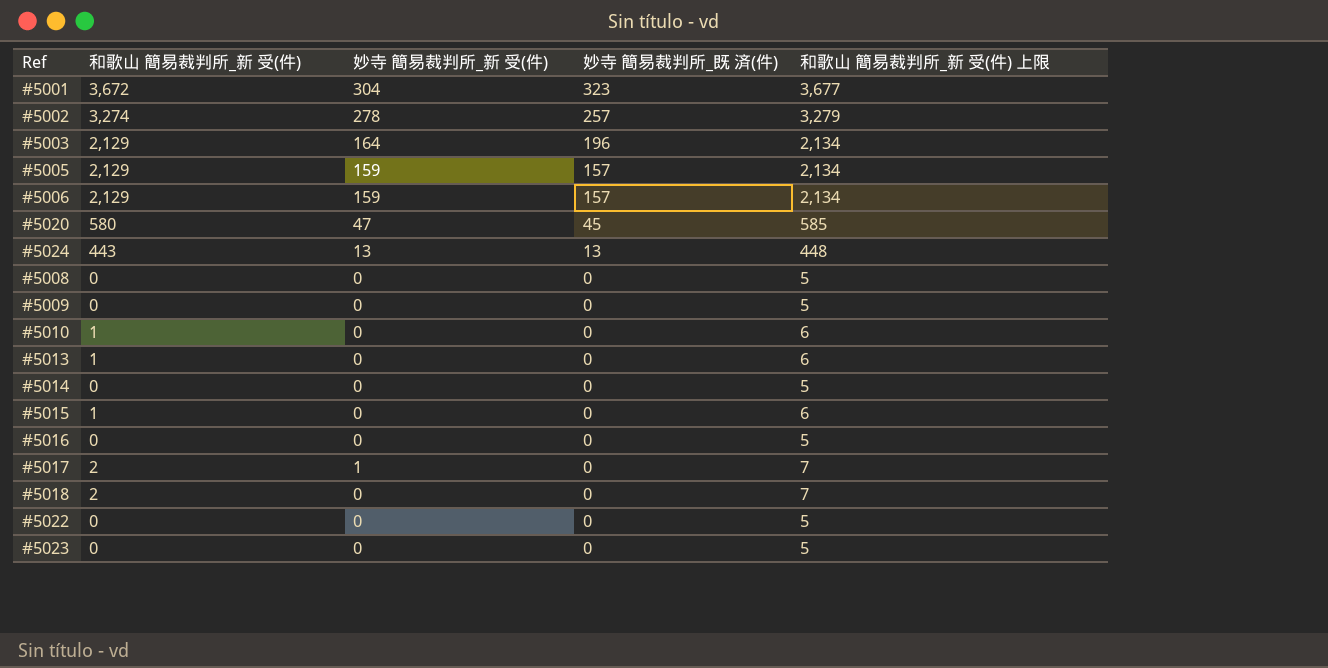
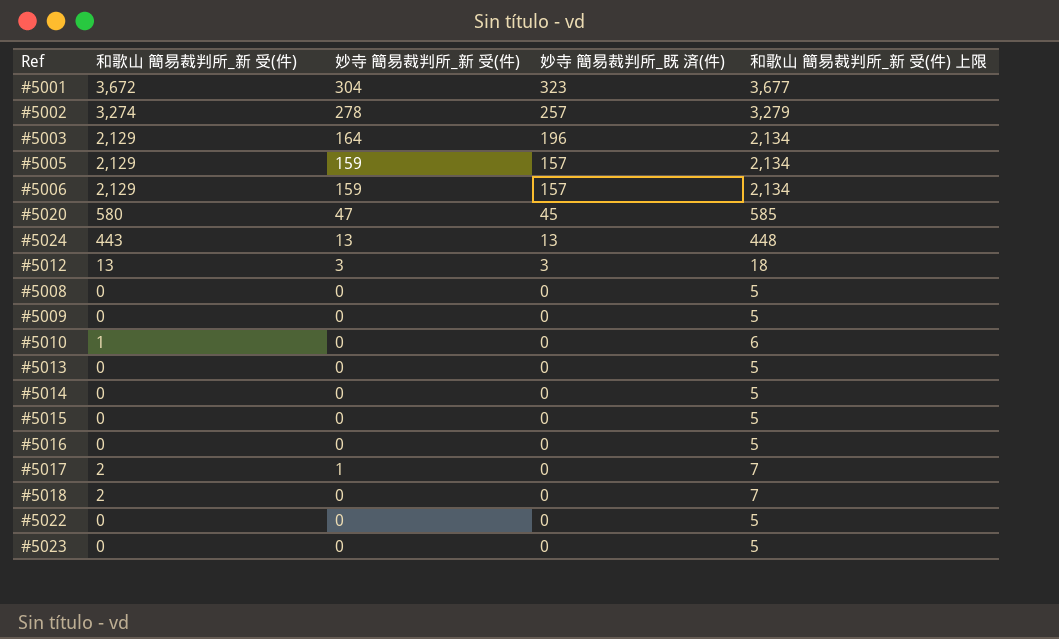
row #5012: none -> 13 | 3 | 3 | 18
#5013 | 和歌山 簡易裁判所_新 受(件): 1 -> 0
#5013 | 和歌山 簡易裁判所_新 受(件) 上限: 6 -> 5
#5015 | 和歌山 簡易裁判所_新 受(件): 1 -> 0
#5015 | 和歌山 簡易裁判所_新 受(件) 上限: 6 -> 5

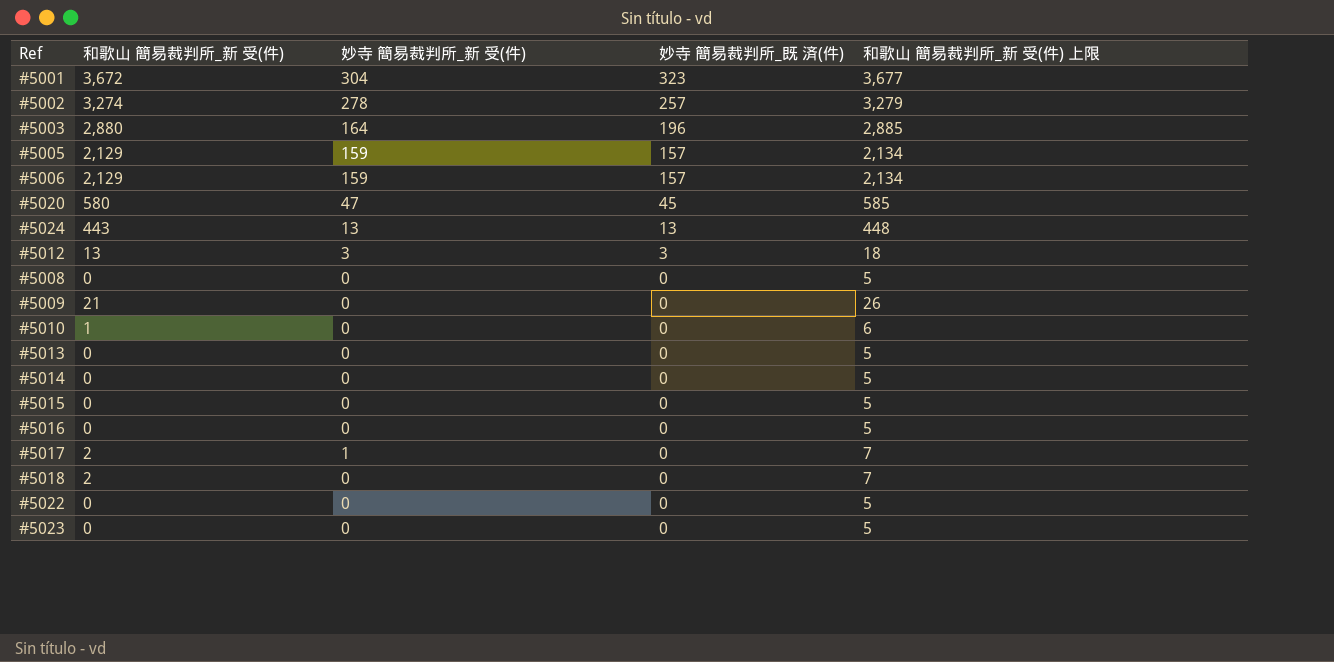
#5003 | 和歌山 簡易裁判所_新 受(件): 2,129 -> 2,880
#5003 | 和歌山 簡易裁判所_新 受(件) 上限: 2,134 -> 2,885
#5009 | 和歌山 簡易裁判所_新 受(件): 0 -> 21
#5009 | 和歌山 簡易裁判所_新 受(件) 上限: 5 -> 26

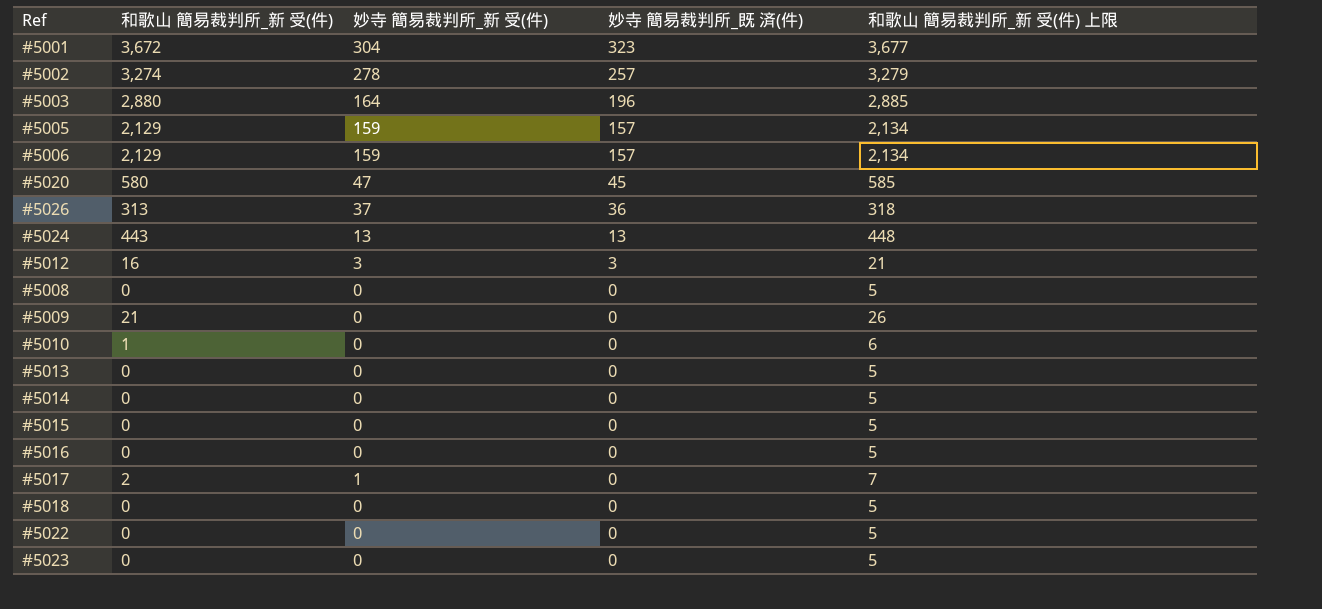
row #5026: none -> 313 | 37 | 36 | 318
#5012 | 和歌山 簡易裁判所_新 受(件): 13 -> 16
#5012 | 和歌山 簡易裁判所_新 受(件) 上限: 18 -> 21
#5018 | 和歌山 簡易裁判所_新 受(件): 2 -> 0
#5018 | 和歌山 簡易裁判所_新 受(件) 上限: 7 -> 5

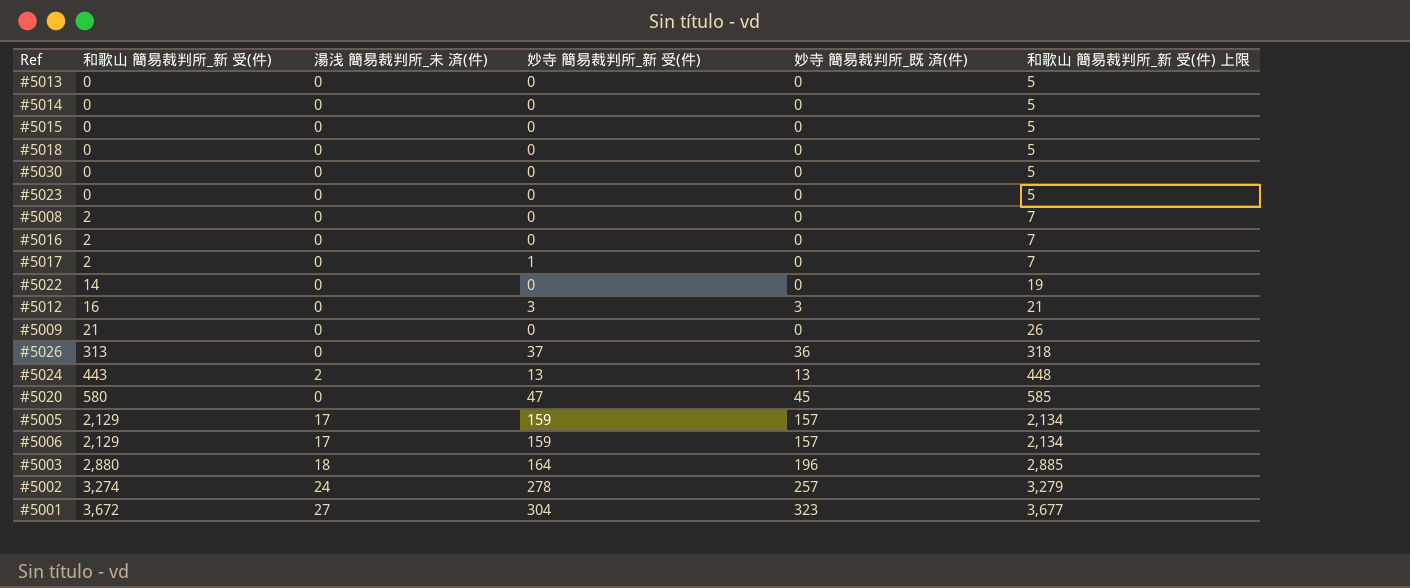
row order: 妙寺 簡易裁判所_既 済(件) descending -> 和歌山 簡易裁判所_新 受(件) ascending
column 湯浅 簡易裁判所_未 済(件) | position: none -> 3
row #5010: 1 | 0 | 0 | 6 -> none
row #5030: none -> 0 | 0 | 0 | 0 | 5
#5008 | 和歌山 簡易裁判所_新 受(件): 0 -> 2
#5008 | 和歌山 簡易裁判所_新 受(件) 上限: 5 -> 7
#5016 | 和歌山 簡易裁判所_新 受(件): 0 -> 2
#5016 | 和歌山 簡易裁判所_新 受(件) 上限: 5 -> 7
#5022 | 和歌山 簡易裁判所_新 受(件): 0 -> 14
#5022 | 和歌山 簡易裁判所_新 受(件) 上限: 5 -> 19

